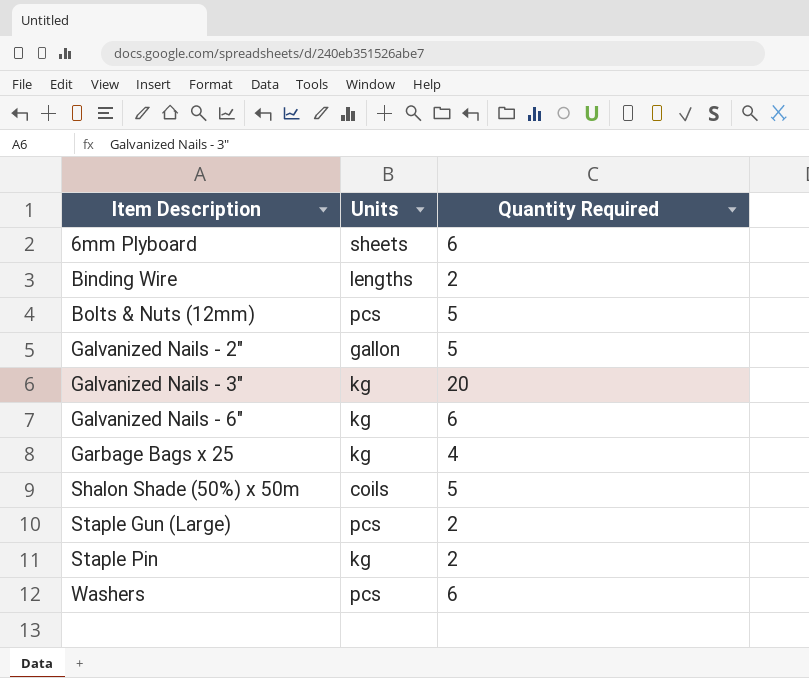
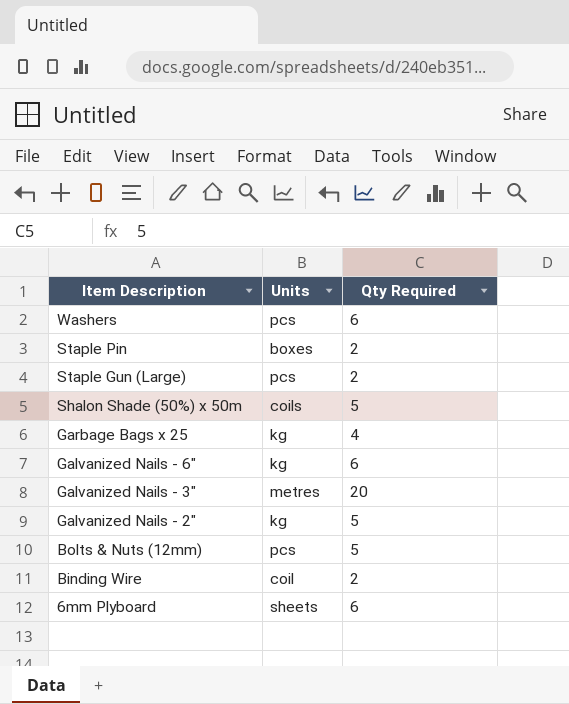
row order: Item Description ascending -> Item Description descending
column name: Quantity Required -> Qty Required
Staple Pin | Units: kg -> boxes
Galvanized Nails - 3" | Units: kg -> metres
Galvanized Nails - 2" | Units: gallon -> kg
Binding Wire | Units: lengths -> coil

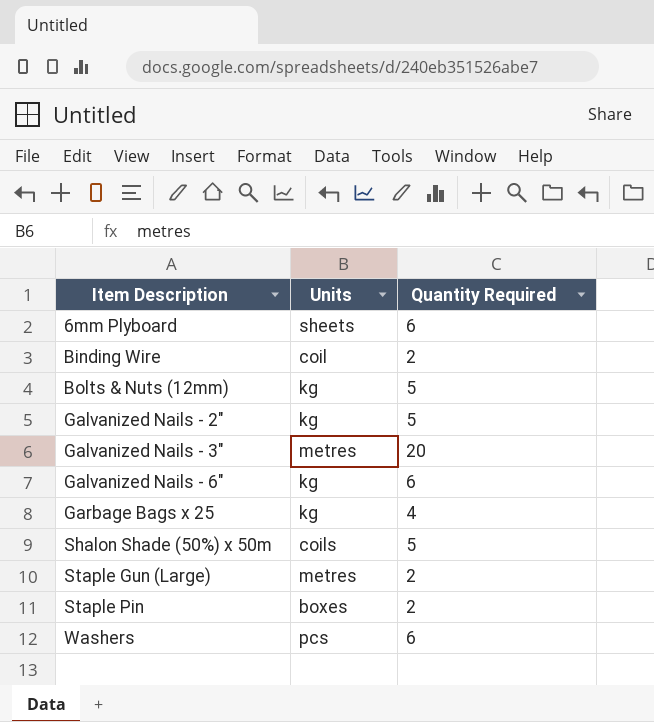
row order: Item Description descending -> Item Description ascending
column name: Qty Required -> Quantity Required
Bolts & Nuts (12mm) | Units: pcs -> kg
Staple Gun (Large) | Units: pcs -> metres

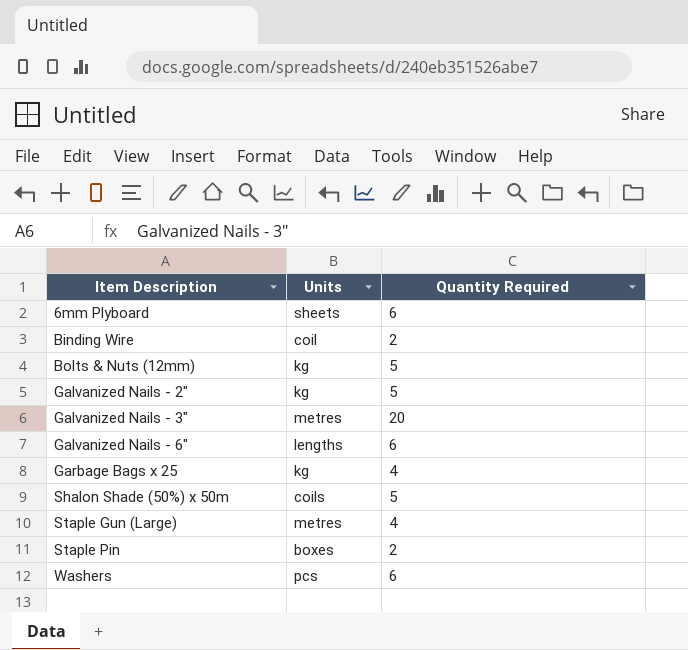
Galvanized Nails - 6" | Units: kg -> lengths
Staple Gun (Large) | Quantity Required: 2 -> 4

